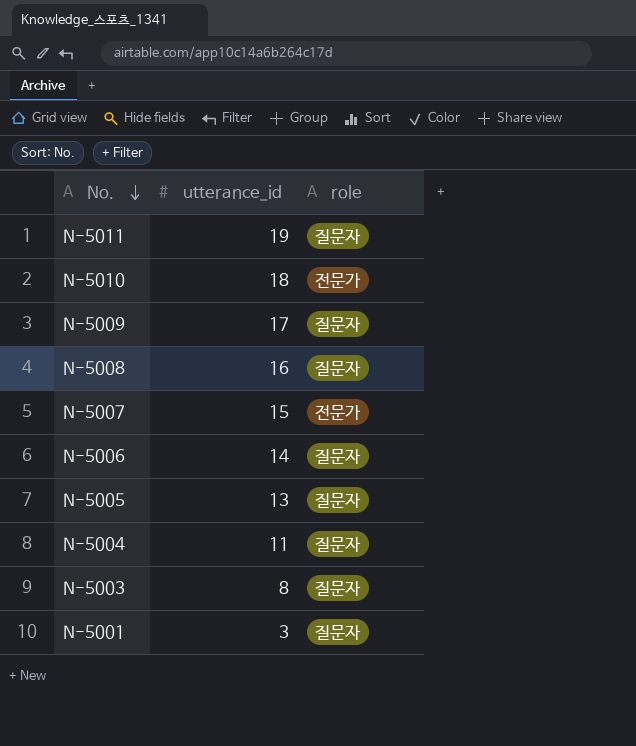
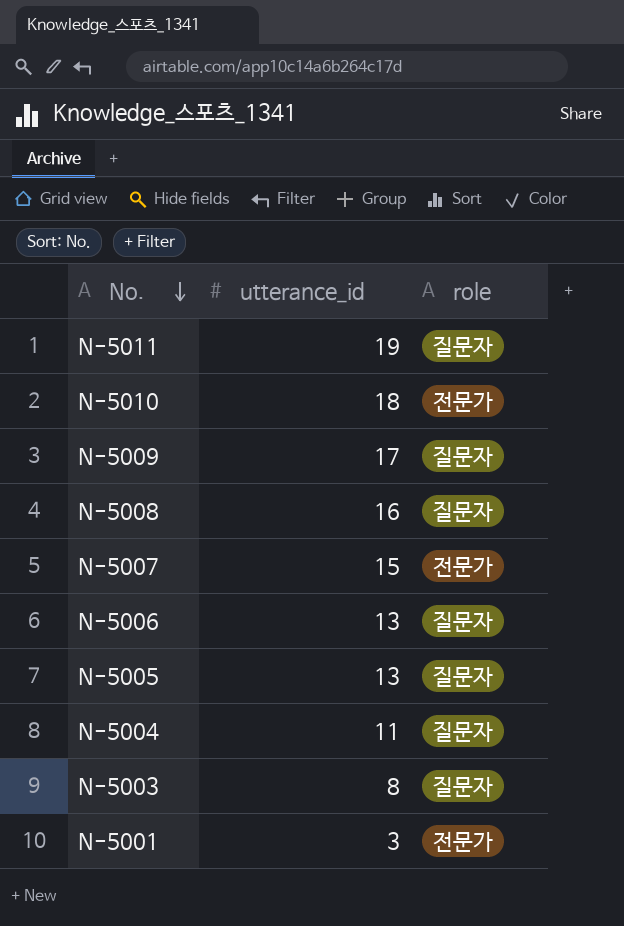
N-5006 | utterance_id: 14 -> 13
N-5001 | role: 질문자 -> 전문가

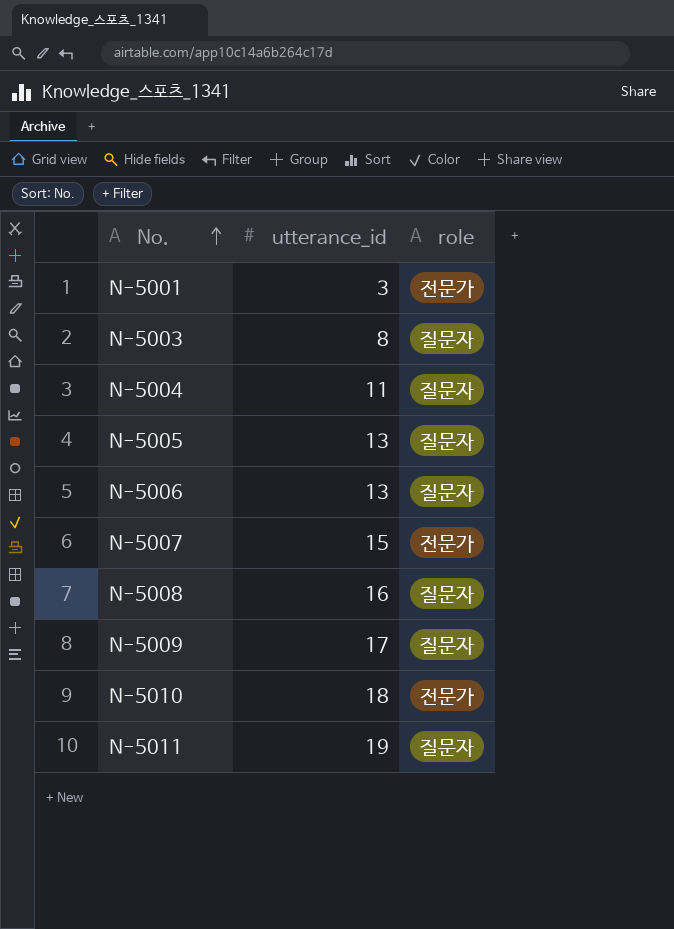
row order: No. descending -> No. ascending

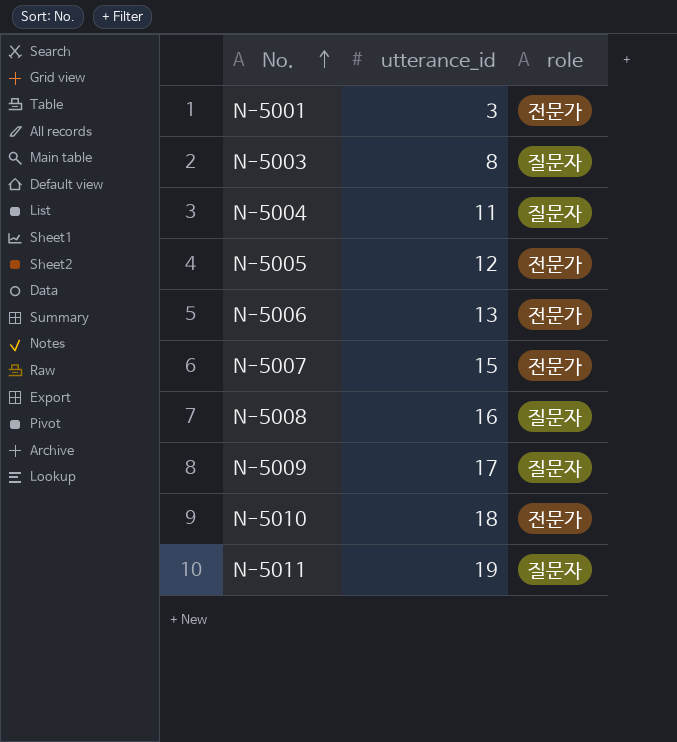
N-5005 | utterance_id: 13 -> 12
N-5005 | role: 질문자 -> 전문가
N-5006 | role: 질문자 -> 전문가

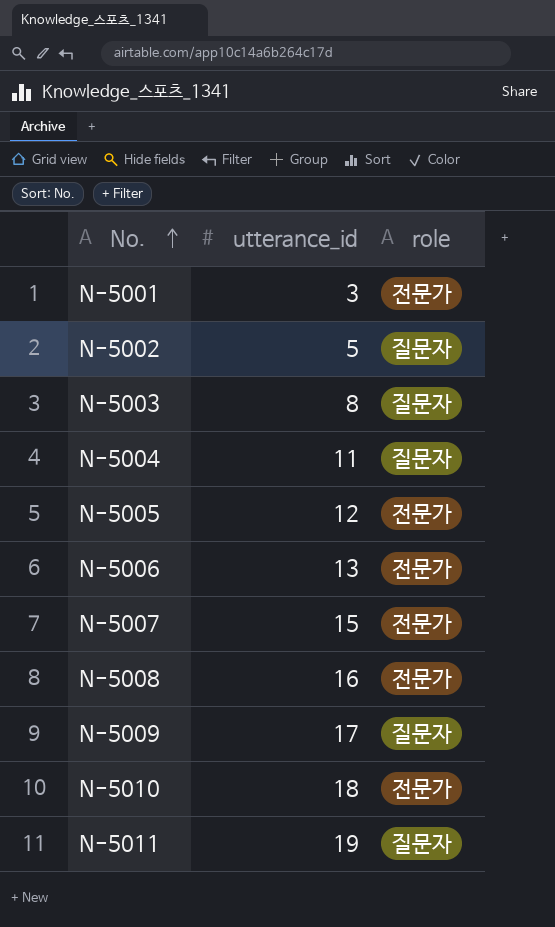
row N-5002: none -> 5 | 질문자
N-5008 | role: 질문자 -> 전문가

